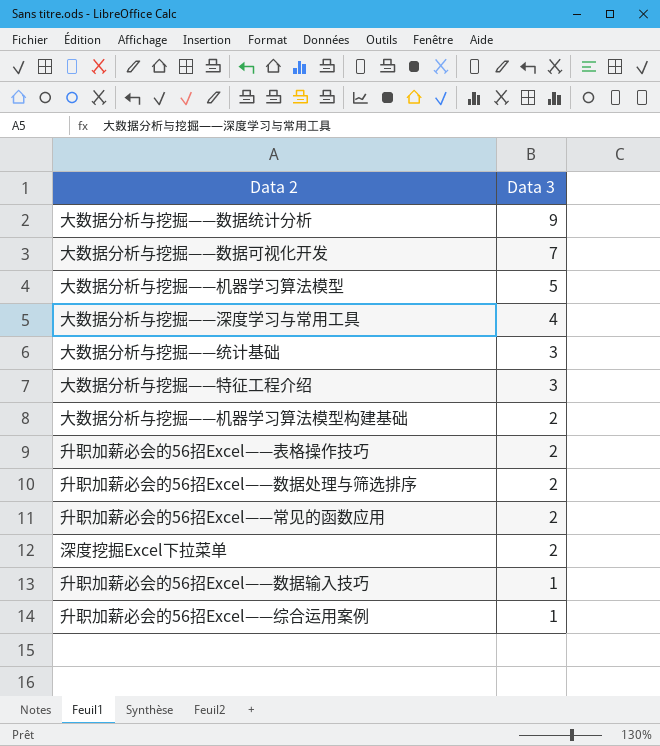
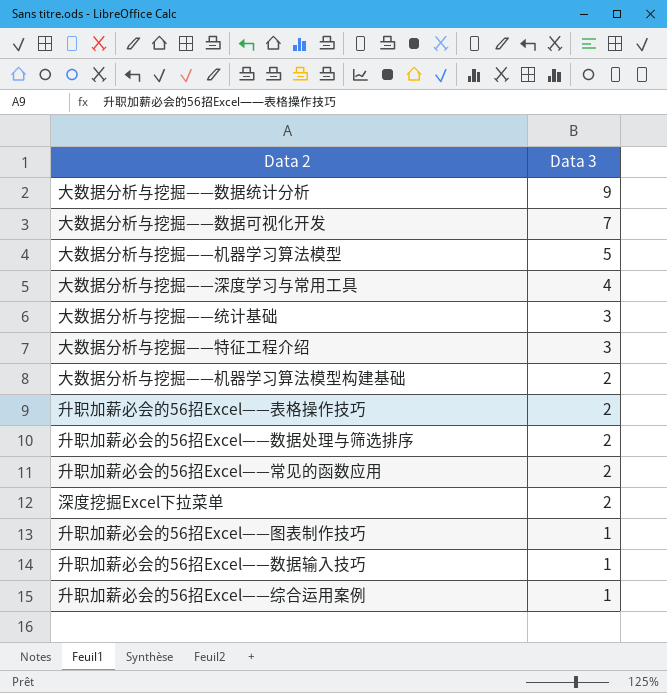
row 升职加薪必会的56招Excel——图表制作技巧: none -> 1

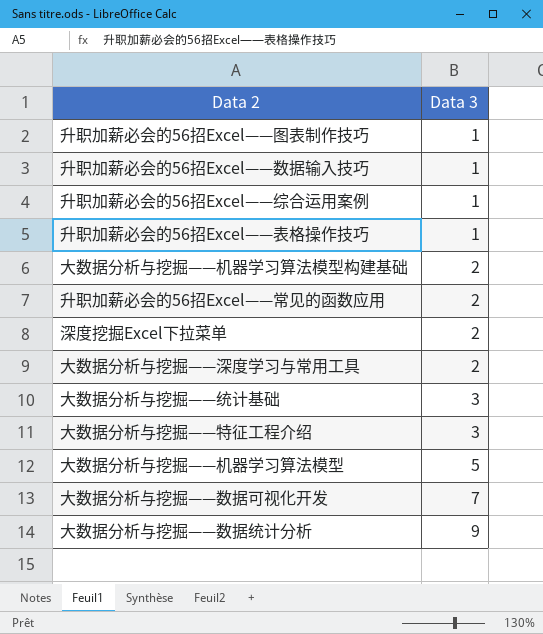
row order: Data 3 descending -> Data 3 ascending
row 升职加薪必会的56招Excel——数据处理与筛选排序: 2 -> none
升职加薪必会的56招Excel——表格操作技巧 | Data 3: 2 -> 1
大数据分析与挖掘——深度学习与常用工具 | Data 3: 4 -> 2

